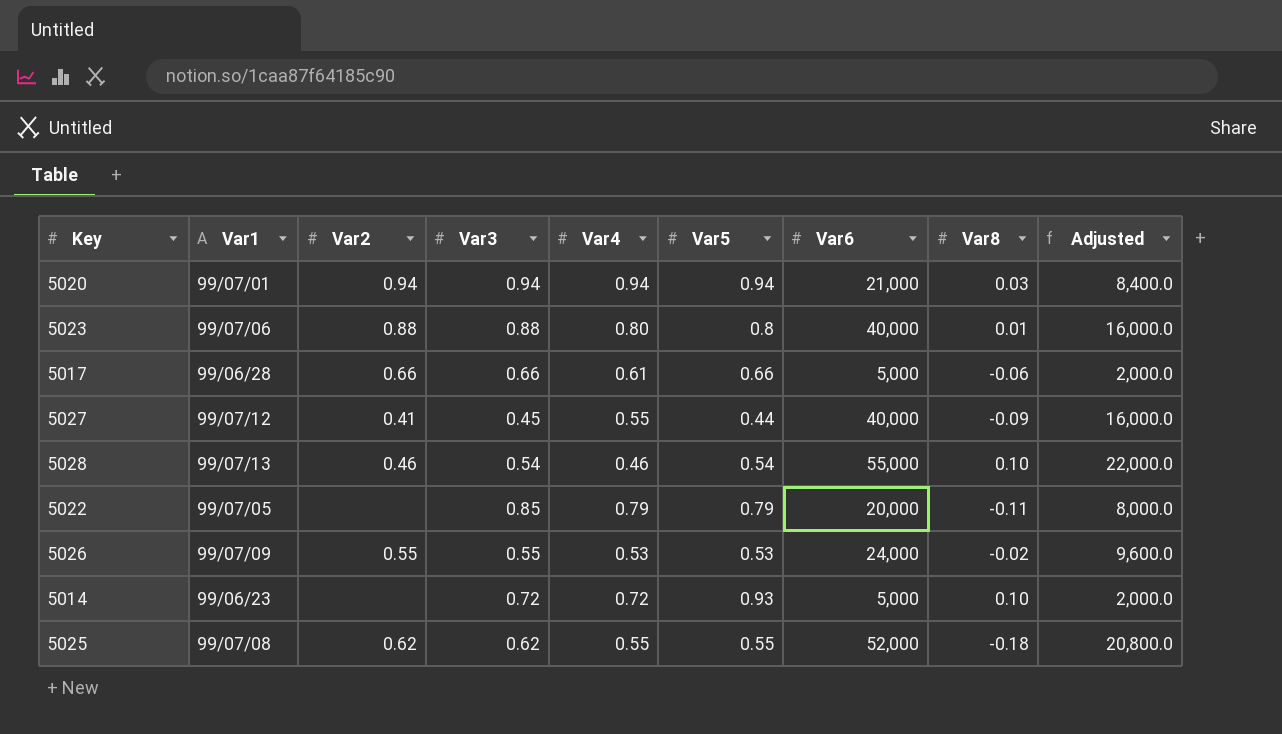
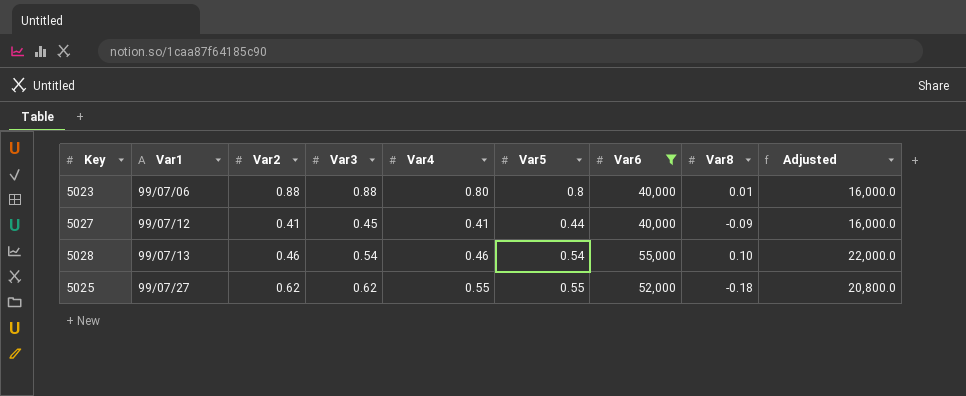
filter: none -> Var6 >= 40,000
5027 | Var4: 0.55 -> 0.41
5025 | Var1: 99/07/08 -> 99/07/27

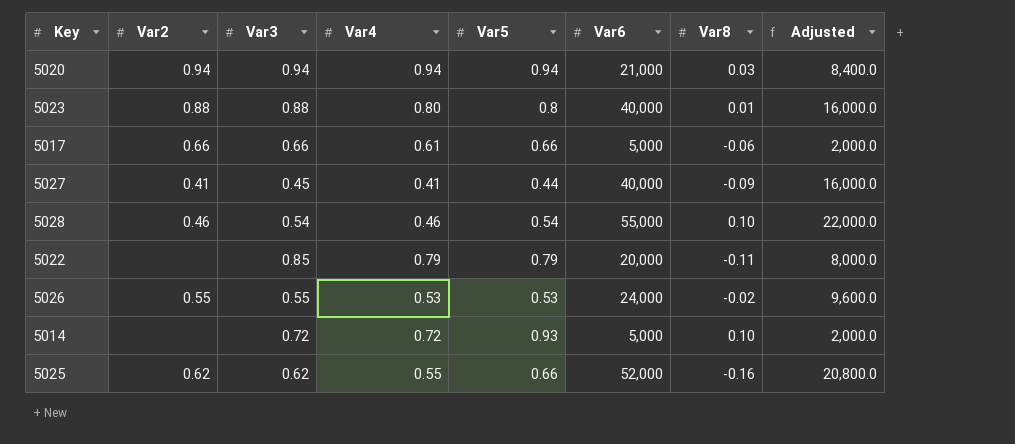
filter: Var6 >= 40,000 -> none
column Var1 | position: 2 -> none
5025 | Var5: 0.55 -> 0.66
5025 | Var8: -0.18 -> -0.16

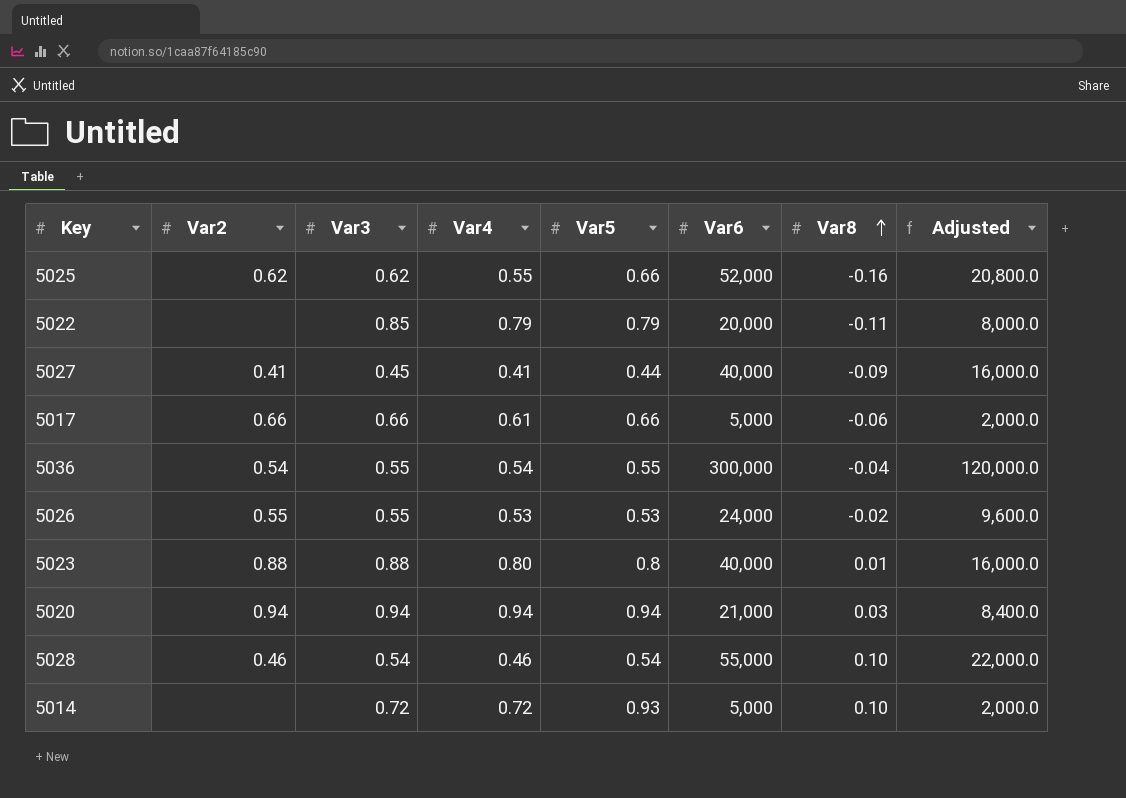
row order: none -> Var8 ascending
row 5036: none -> 0.54 | 0.55 | 0.54 | 0.55 | 300,000 | -0.04 | 120,000.0

